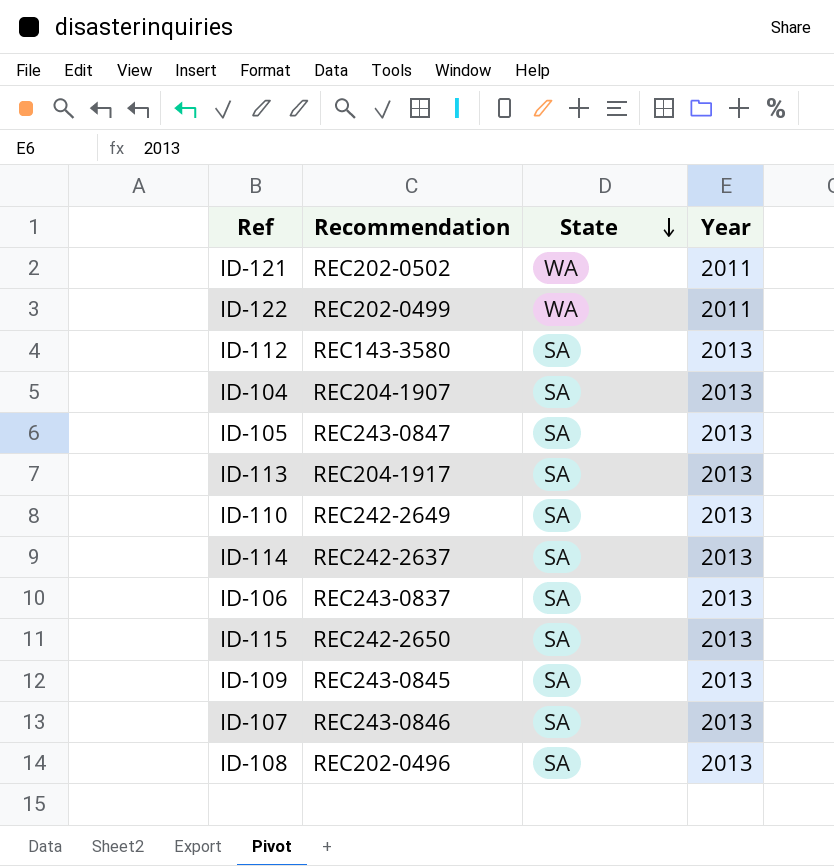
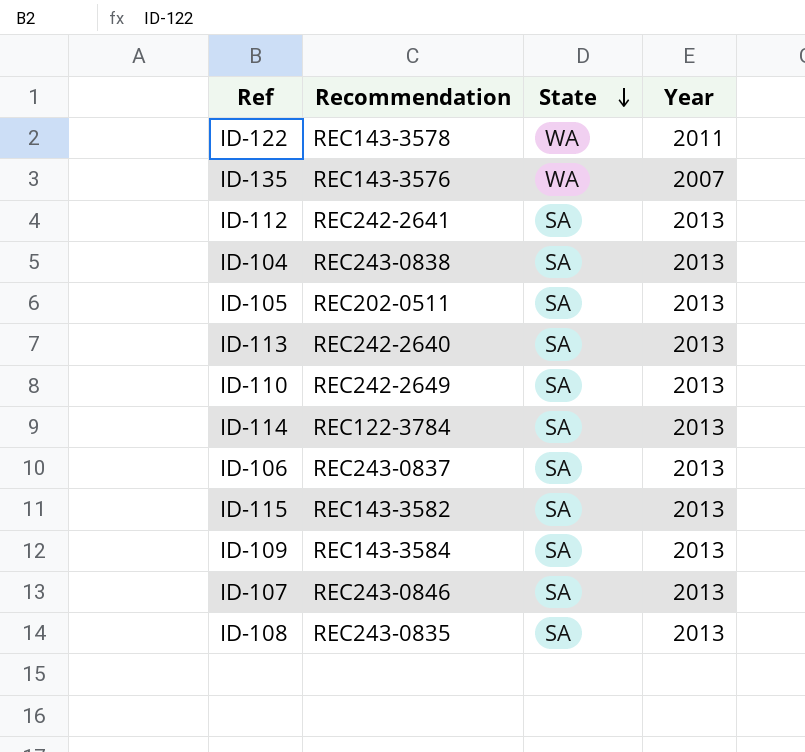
row ID-121: REC202-0502 | WA | 2011 -> none
ID-122 | Recommendation: REC202-0499 -> REC143-3578
row ID-135: none -> REC143-3576 | WA | 2007
ID-112 | Recommendation: REC143-3580 -> REC242-2641
ID-104 | Recommendation: REC204-1907 -> REC243-0838
ID-105 | Recommendation: REC243-0847 -> REC202-0511
ID-113 | Recommendation: REC204-1917 -> REC242-2640
ID-114 | Recommendation: REC242-2637 -> REC122-3784
ID-115 | Recommendation: REC242-2650 -> REC143-3582
ID-109 | Recommendation: REC243-0845 -> REC143-3584
ID-108 | Recommendation: REC202-0496 -> REC243-0835

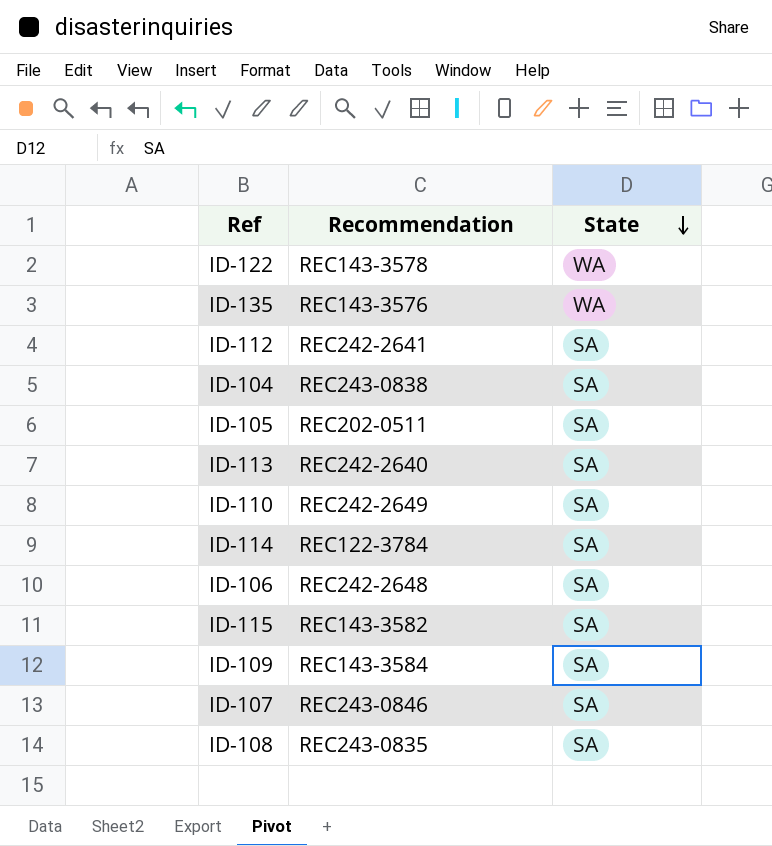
column Year | position: 4 -> none
ID-106 | Recommendation: REC243-0837 -> REC242-2648

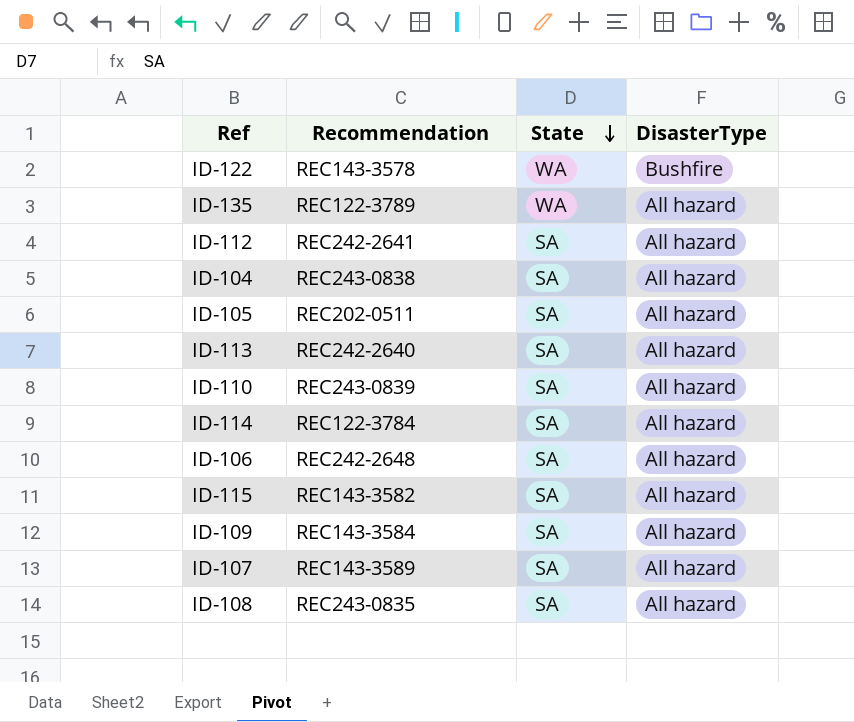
column DisasterType | position: none -> 4
ID-135 | Recommendation: REC143-3576 -> REC122-3789
ID-110 | Recommendation: REC242-2649 -> REC243-0839
ID-107 | Recommendation: REC243-0846 -> REC143-3589

